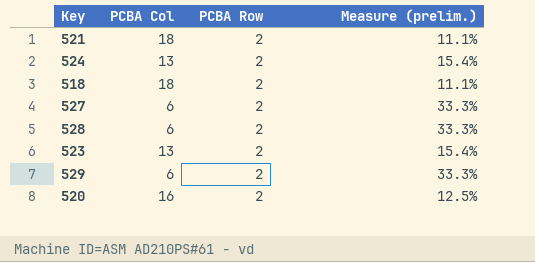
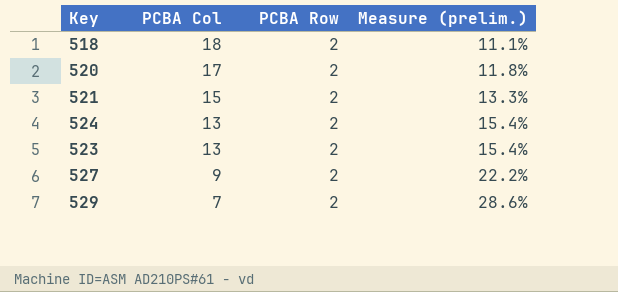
row order: none -> PCBA Col descending
row 528: 6 | 2 | 33.3% -> none
520 | PCBA Col: 16 -> 17
520 | Measure (prelim.): 12.5% -> 11.8%
521 | PCBA Col: 18 -> 15
521 | Measure (prelim.): 11.1% -> 13.3%
527 | PCBA Col: 6 -> 9
527 | Measure (prelim.): 33.3% -> 22.2%
529 | PCBA Col: 6 -> 7
529 | Measure (prelim.): 33.3% -> 28.6%

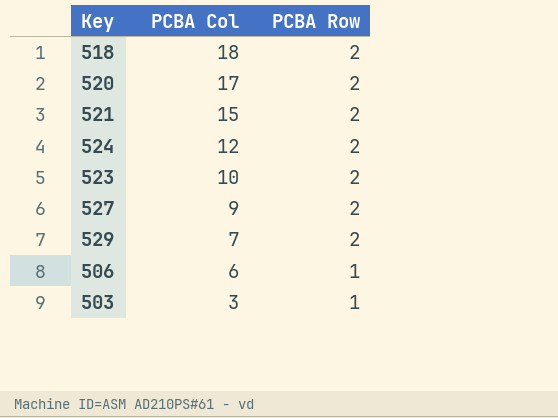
column Measure (prelim.) | formula: [PCBA Row] / [PCBA Col] -> none
524 | PCBA Col: 13 -> 12
523 | PCBA Col: 13 -> 10
row 506: none -> 6 | 1
row 503: none -> 3 | 1

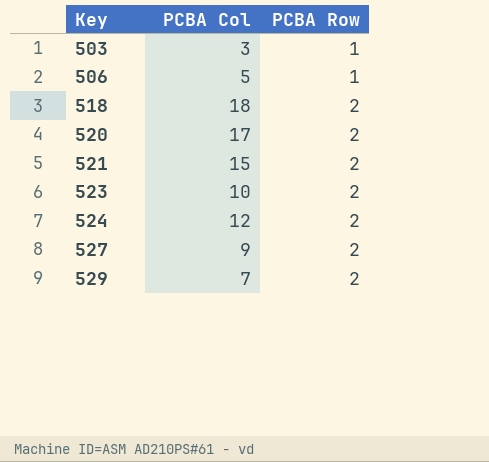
row order: PCBA Col descending -> Key ascending
506 | PCBA Col: 6 -> 5

